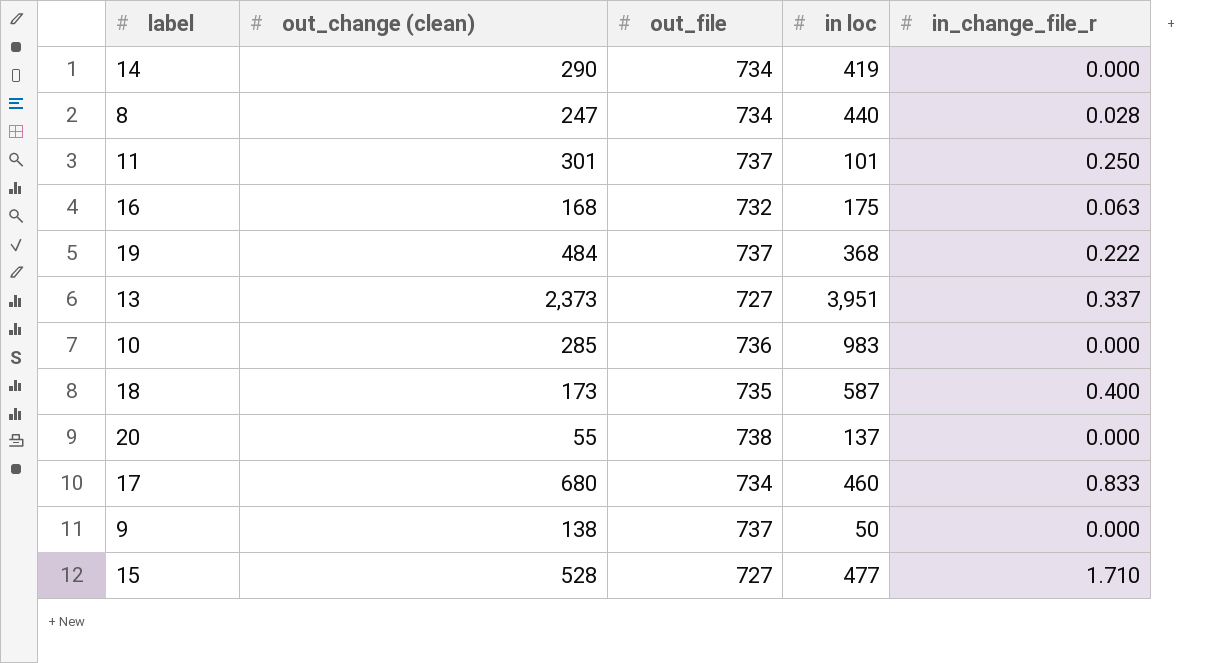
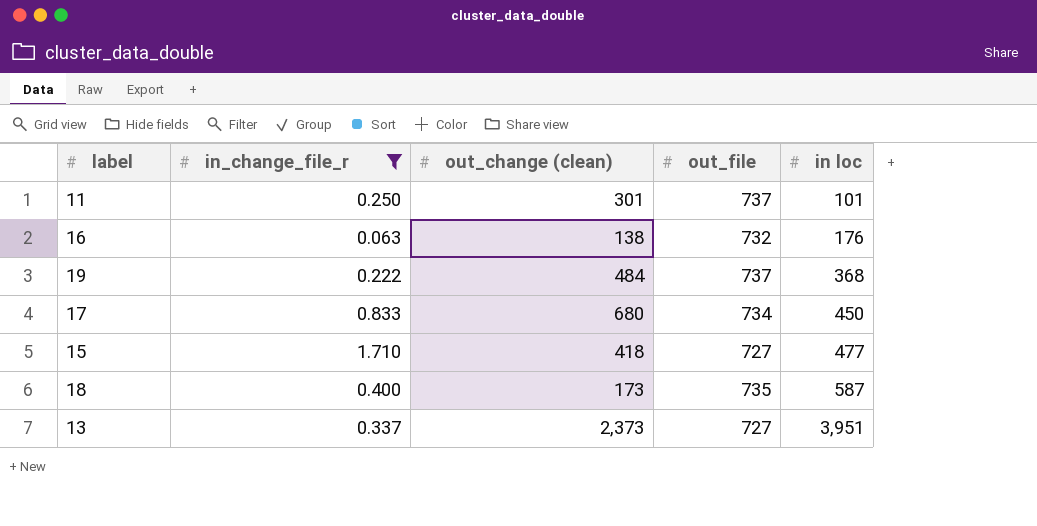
filter: none -> in_change_file_r >= 0.063
row order: none -> in loc ascending
column in_change_file_r | position: 5 -> 2
16 | out_change (clean): 168 -> 138
16 | in loc: 175 -> 176
17 | in loc: 460 -> 450
15 | out_change (clean): 528 -> 418

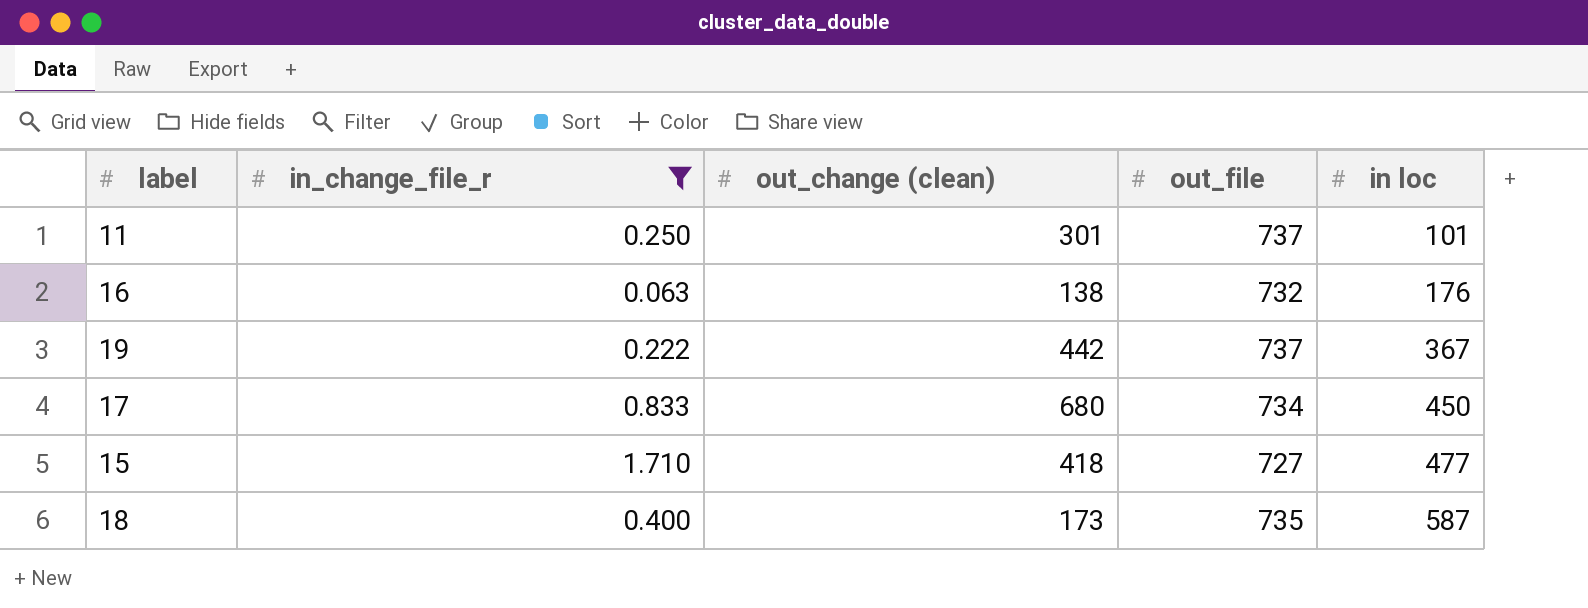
row 13: 0.337 | 2,373 | 727 | 3,951 -> none
19 | out_change (clean): 484 -> 442
19 | in loc: 368 -> 367

